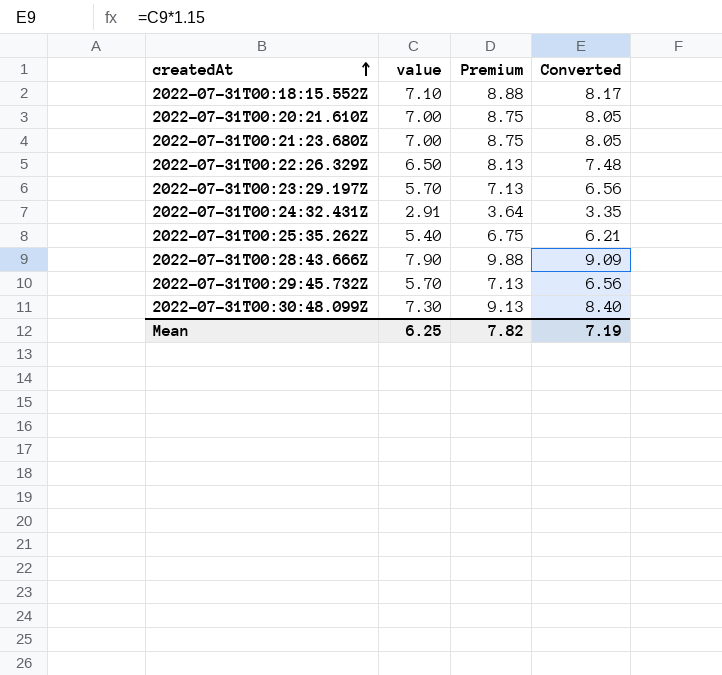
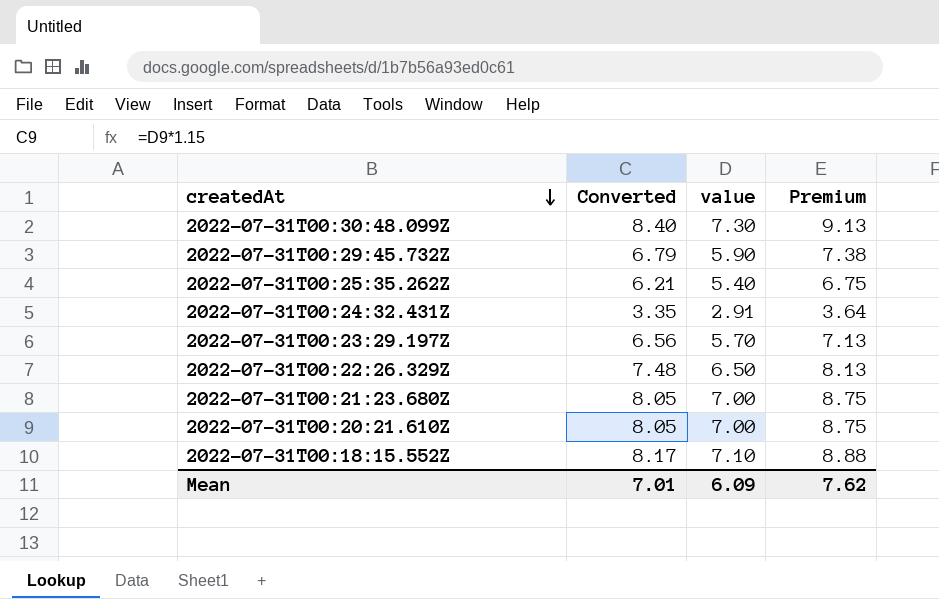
row order: createdAt ascending -> createdAt descending
column Converted | position: 4 -> 2
row 2022-07-31T00:28:43.666Z: 7.90 | 9.88 | 9.09 -> none
2022-07-31T00:29:45.732Z | Converted: 6.56 -> 6.79
2022-07-31T00:29:45.732Z | value: 5.70 -> 5.90
2022-07-31T00:29:45.732Z | Premium: 7.13 -> 7.38
Mean | Converted: 7.19 -> 7.01
Mean | value: 6.25 -> 6.09
Mean | Premium: 7.82 -> 7.62

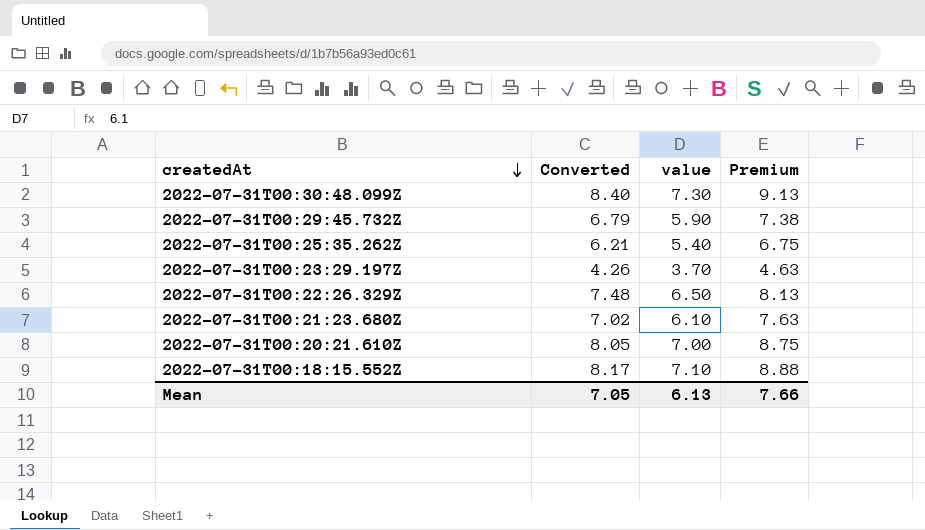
row 2022-07-31T00:24:32.431Z: 3.35 | 2.91 | 3.64 -> none
2022-07-31T00:23:29.197Z | Converted: 6.56 -> 4.26
2022-07-31T00:23:29.197Z | value: 5.70 -> 3.70
2022-07-31T00:23:29.197Z | Premium: 7.13 -> 4.63
2022-07-31T00:21:23.680Z | Converted: 8.05 -> 7.02
2022-07-31T00:21:23.680Z | value: 7.00 -> 6.10
2022-07-31T00:21:23.680Z | Premium: 8.75 -> 7.63
Mean | Converted: 7.01 -> 7.05
Mean | value: 6.09 -> 6.13
Mean | Premium: 7.62 -> 7.66

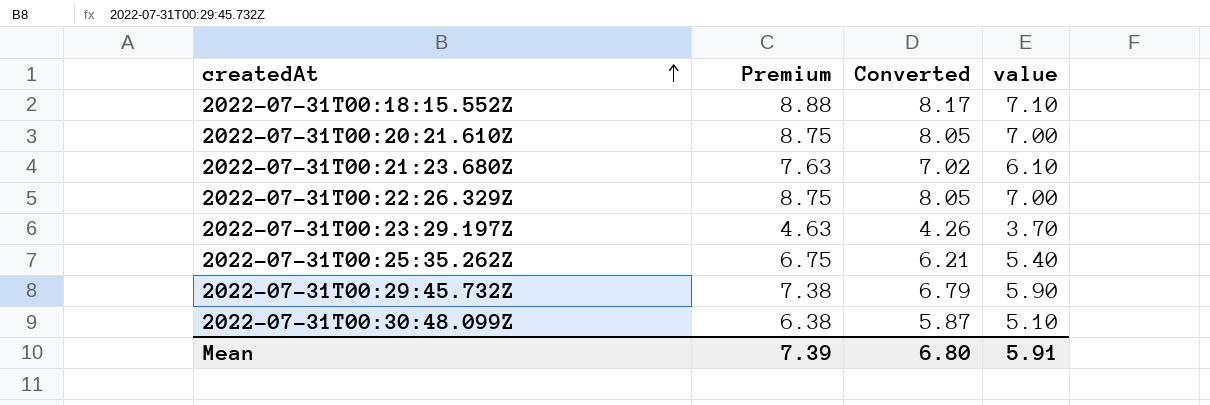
row order: createdAt descending -> createdAt ascending
column Premium | position: 4 -> 2
2022-07-31T00:22:26.329Z | Premium: 8.13 -> 8.75
2022-07-31T00:22:26.329Z | Converted: 7.48 -> 8.05
2022-07-31T00:22:26.329Z | value: 6.50 -> 7.00
2022-07-31T00:30:48.099Z | Premium: 9.13 -> 6.38
2022-07-31T00:30:48.099Z | Converted: 8.40 -> 5.87
2022-07-31T00:30:48.099Z | value: 7.30 -> 5.10
Mean | Premium: 7.66 -> 7.39
Mean | Converted: 7.05 -> 6.80
Mean | value: 6.13 -> 5.91

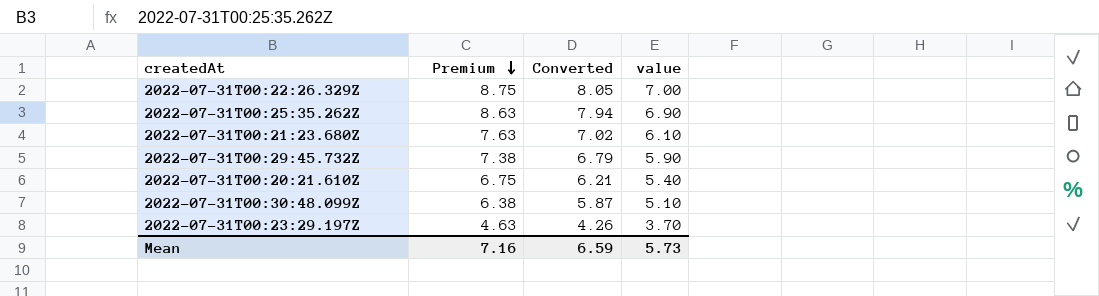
row order: createdAt ascending -> Premium descending
row 2022-07-31T00:18:15.552Z: 8.88 | 8.17 | 7.10 -> none
2022-07-31T00:25:35.262Z | Premium: 6.75 -> 8.63
2022-07-31T00:25:35.262Z | Converted: 6.21 -> 7.94
2022-07-31T00:25:35.262Z | value: 5.40 -> 6.90
2022-07-31T00:20:21.610Z | Premium: 8.75 -> 6.75
2022-07-31T00:20:21.610Z | Converted: 8.05 -> 6.21
2022-07-31T00:20:21.610Z | value: 7.00 -> 5.40
Mean | Premium: 7.39 -> 7.16
Mean | Converted: 6.80 -> 6.59
Mean | value: 5.91 -> 5.73

